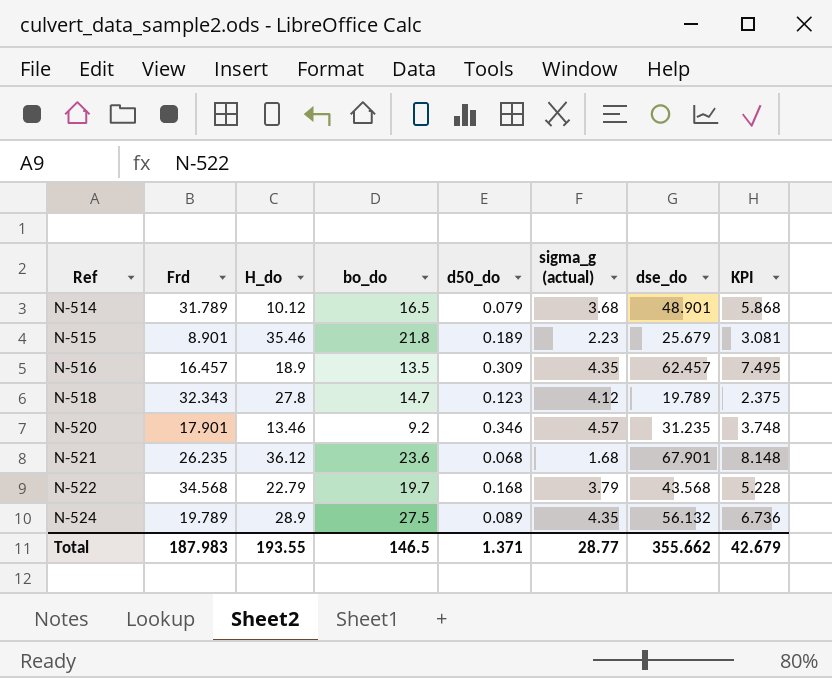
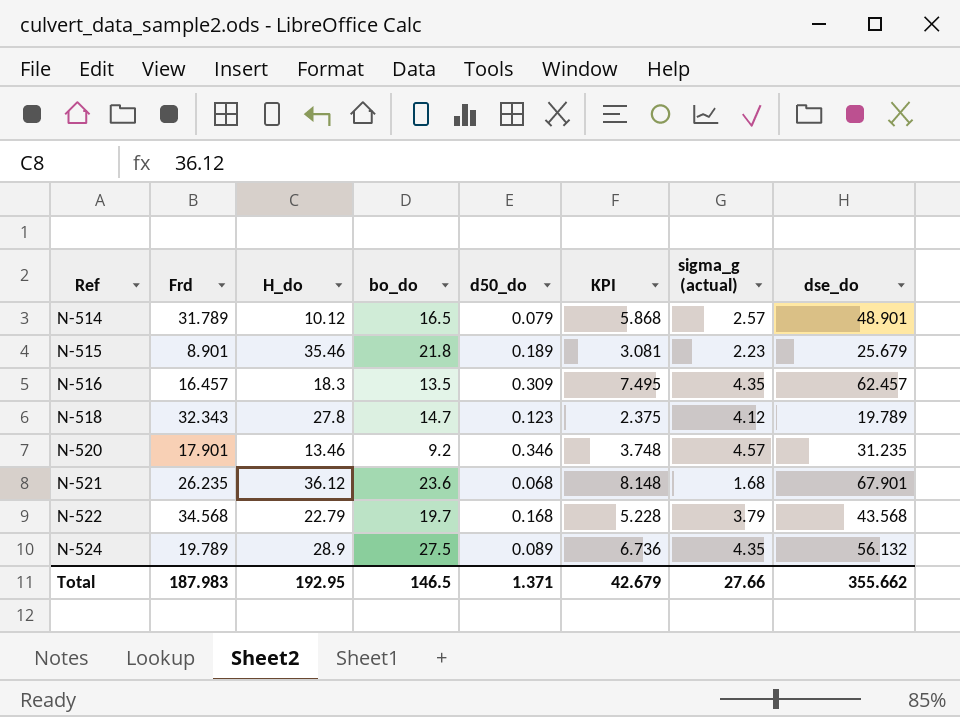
column KPI | position: 8 -> 6
N-514 | sigma_g (actual): 3.68 -> 2.57
N-516 | H_do: 18.9 -> 18.3
Total | H_do: 193.55 -> 192.95
Total | sigma_g (actual): 28.77 -> 27.66

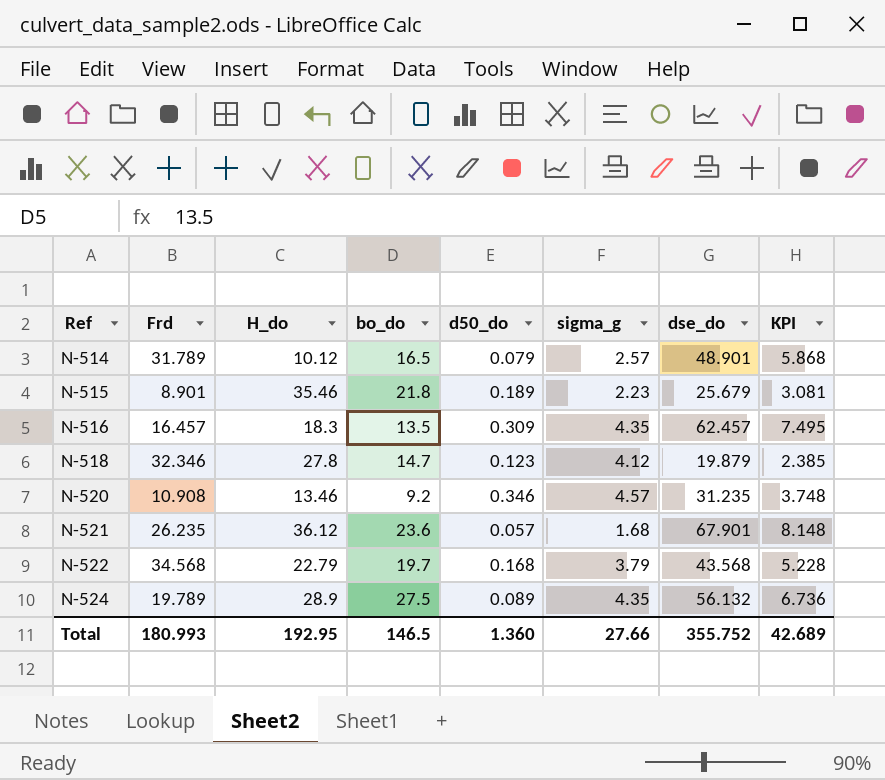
column name: sigma_g (actual) -> sigma_g
column KPI | position: 6 -> 8
N-518 | Frd: 32.343 -> 32.346
N-518 | dse_do: 19.789 -> 19.879
N-518 | KPI: 2.375 -> 2.385
N-520 | Frd: 17.901 -> 10.908
N-521 | d50_do: 0.068 -> 0.057
Total | Frd: 187.983 -> 180.993
Total | d50_do: 1.371 -> 1.360
Total | dse_do: 355.662 -> 355.752
Total | KPI: 42.679 -> 42.689

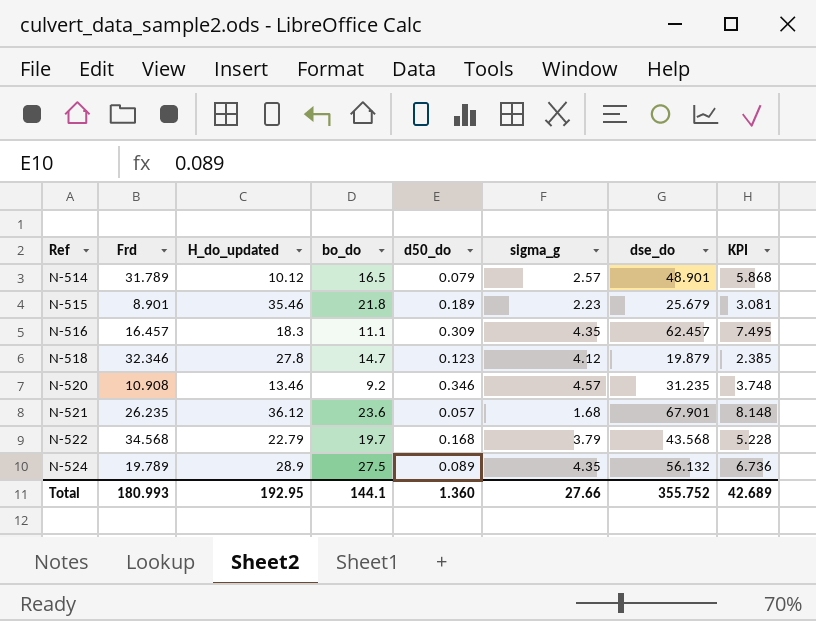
column name: H_do -> H_do_updated
N-516 | bo_do: 13.5 -> 11.1
Total | bo_do: 146.5 -> 144.1

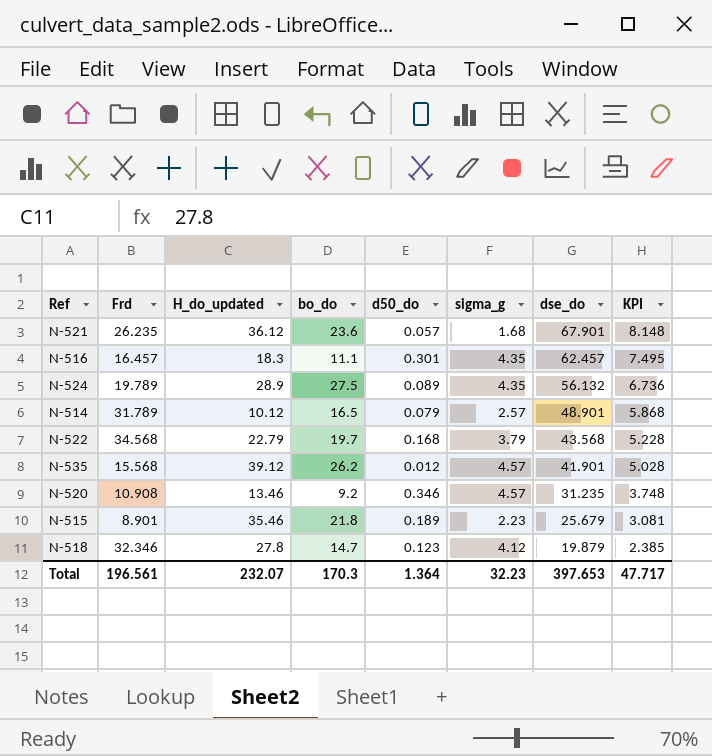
row order: Ref ascending -> dse_do descending
N-516 | d50_do: 0.309 -> 0.301
row N-535: none -> 15.568 | 39.12 | 26.2 | 0.012 | 4.57 | 41.901 | 5.028
Total | Frd: 180.993 -> 196.561
Total | H_do_updated: 192.95 -> 232.07
Total | bo_do: 144.1 -> 170.3
Total | d50_do: 1.360 -> 1.364
Total | sigma_g: 27.66 -> 32.23
Total | dse_do: 355.752 -> 397.653
Total | KPI: 42.689 -> 47.717

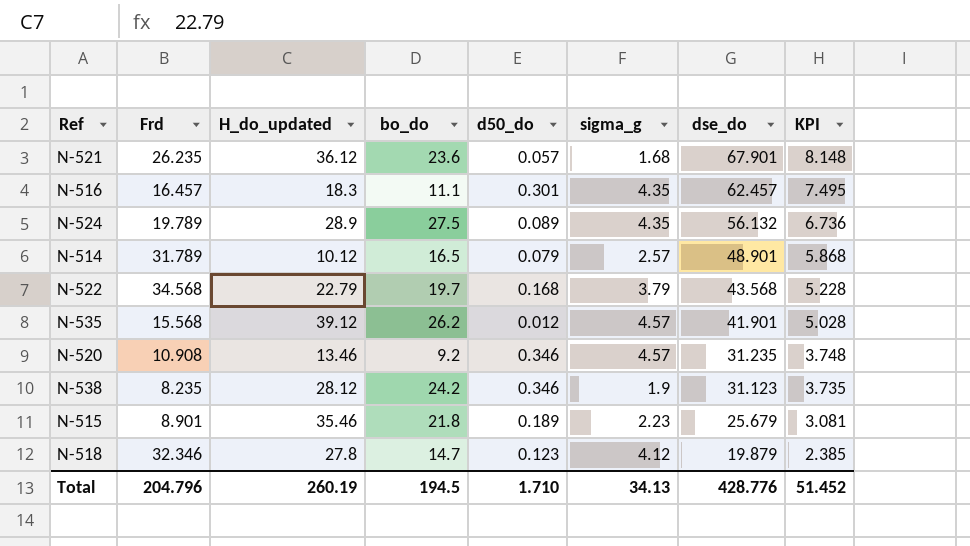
row N-538: none -> 8.235 | 28.12 | 24.2 | 0.346 | 1.9 | 31.123 | 3.735
Total | Frd: 196.561 -> 204.796
Total | H_do_updated: 232.07 -> 260.19
Total | bo_do: 170.3 -> 194.5
Total | d50_do: 1.364 -> 1.710
Total | sigma_g: 32.23 -> 34.13
Total | dse_do: 397.653 -> 428.776
Total | KPI: 47.717 -> 51.452

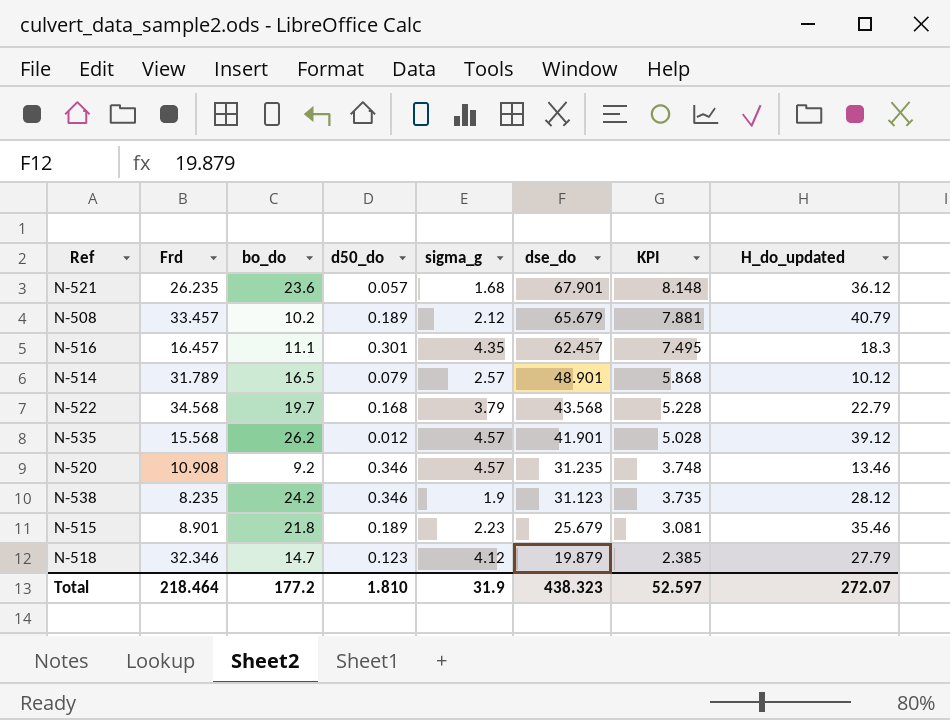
column H_do_updated | position: 3 -> 8
row N-524: 19.789 | 28.9 | 27.5 | 0.089 | 4.35 | 56.132 | 6.736 -> none
row N-508: none -> 33.457 | 10.2 | 0.189 | 2.12 | 65.679 | 7.881 | 40.79
N-518 | H_do_updated: 27.8 -> 27.79
Total | Frd: 204.796 -> 218.464
Total | bo_do: 194.5 -> 177.2
Total | d50_do: 1.710 -> 1.810
Total | sigma_g: 34.13 -> 31.9
Total | dse_do: 428.776 -> 438.323
Total | KPI: 51.452 -> 52.597
Total | H_do_updated: 260.19 -> 272.07

